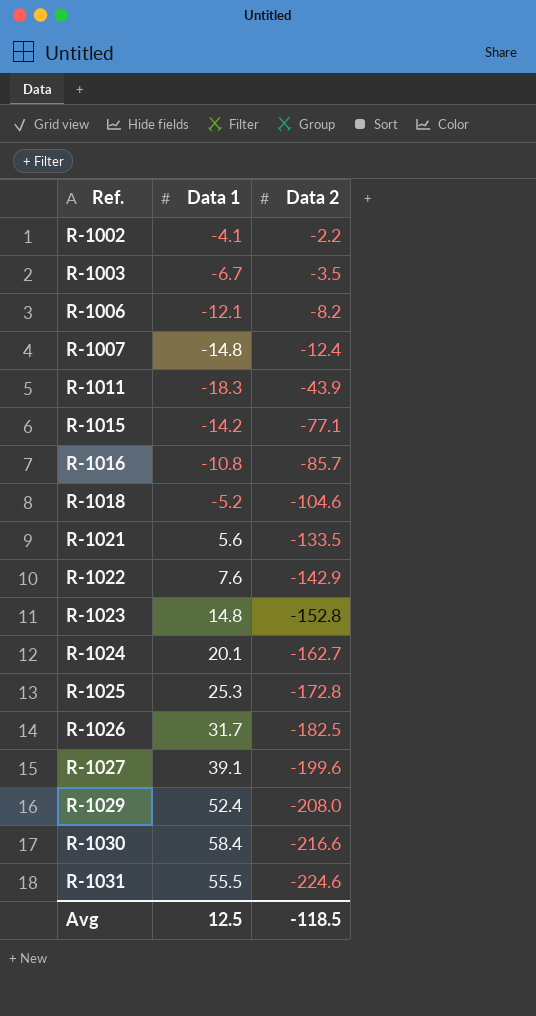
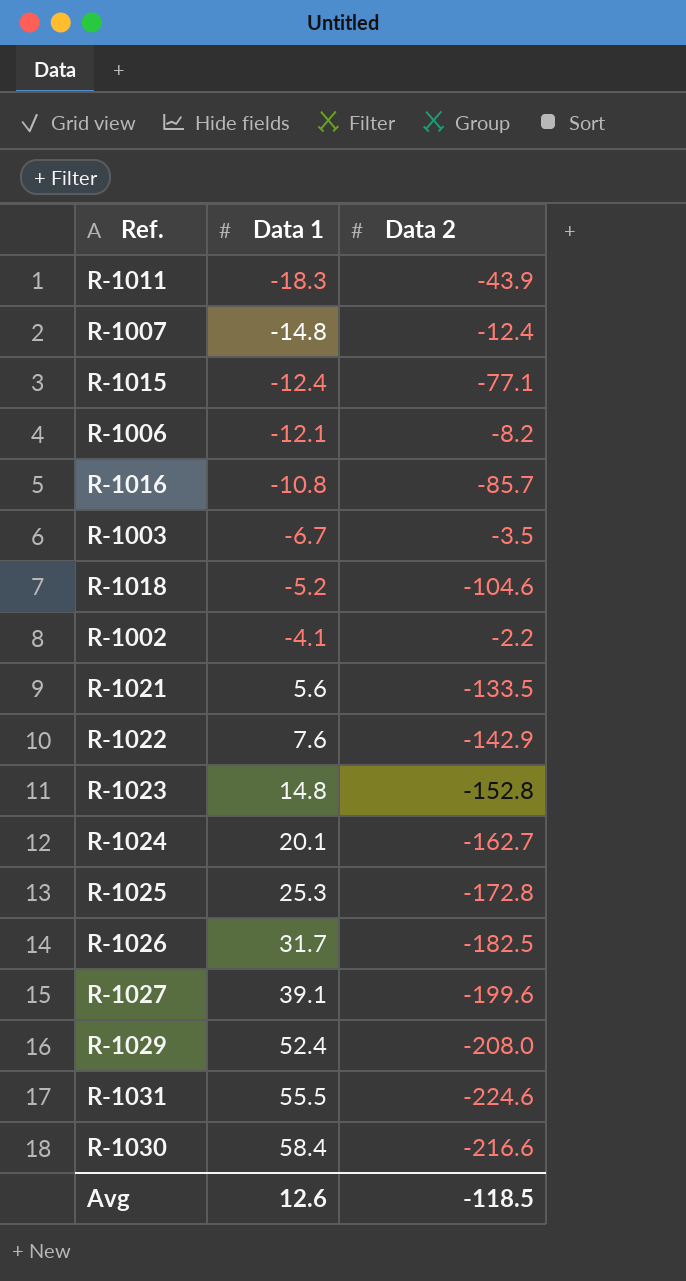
row order: Ref. ascending -> Data 1 ascending
R-1015 | Data 1: -14.2 -> -12.4
Avg | Data 1: 12.5 -> 12.6

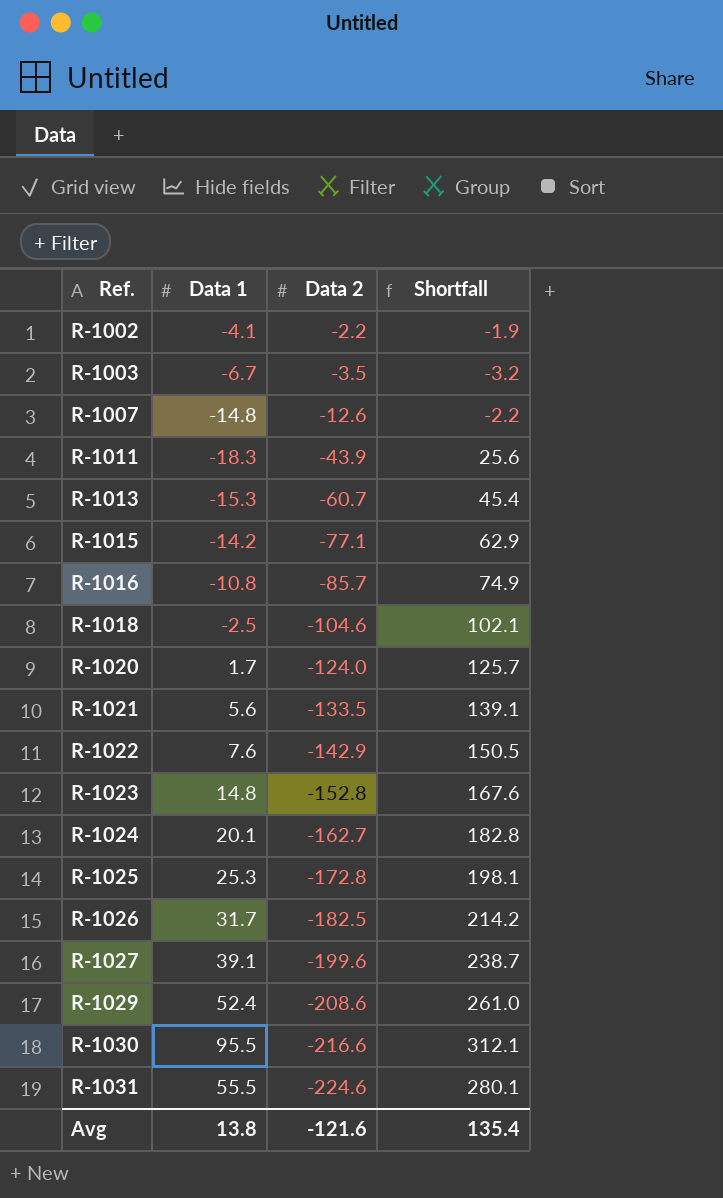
row order: Data 1 ascending -> Ref. ascending
column Shortfall | formula: none -> [Data 1] - [Data 2]
row R-1006: -12.1 | -8.2 -> none
R-1007 | Data 2: -12.4 -> -12.6
row R-1013: none -> -15.3 | -60.7 | 45.4
R-1015 | Data 1: -12.4 -> -14.2
R-1018 | Data 1: -5.2 -> -2.5
row R-1020: none -> 1.7 | -124.0 | 125.7
R-1029 | Data 2: -208.0 -> -208.6
R-1030 | Data 1: 58.4 -> 95.5
Avg | Data 1: 12.6 -> 13.8
Avg | Data 2: -118.5 -> -121.6

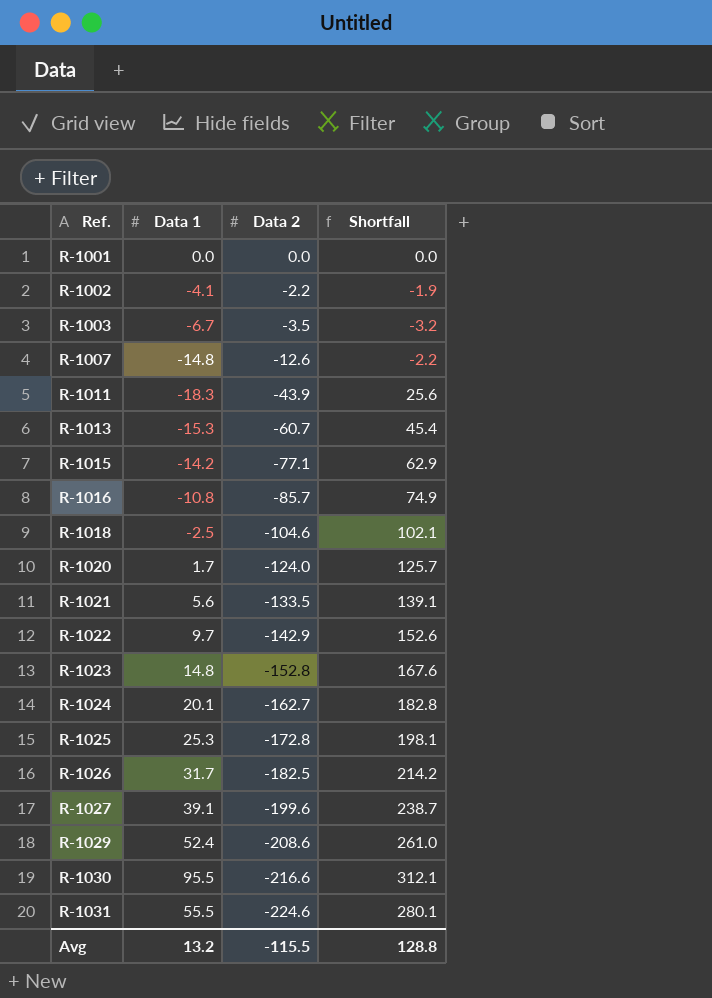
row R-1001: none -> 0.0 | 0.0 | 0.0
R-1022 | Data 1: 7.6 -> 9.7
R-1022 | Shortfall: 150.5 -> 152.6
Avg | Data 1: 13.8 -> 13.2
Avg | Data 2: -121.6 -> -115.5
Avg | Shortfall: 135.4 -> 128.8

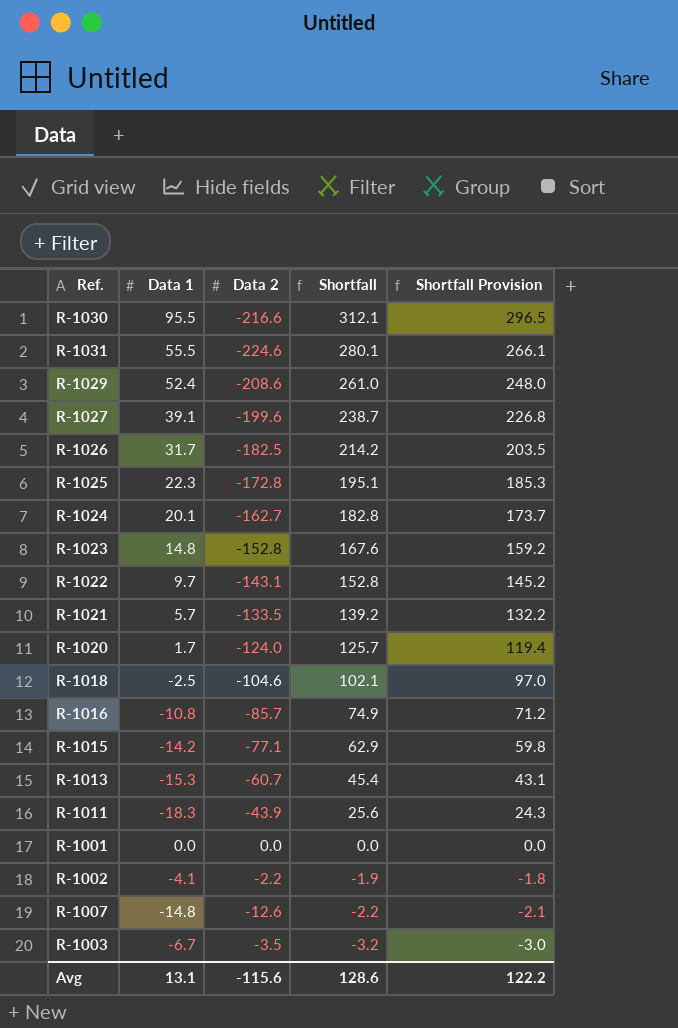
row order: Ref. ascending -> Shortfall descending
column Shortfall Provision | formula: none -> [Shortfall] * 0.95
R-1025 | Data 1: 25.3 -> 22.3
R-1025 | Shortfall: 198.1 -> 195.1
R-1022 | Data 2: -142.9 -> -143.1
R-1022 | Shortfall: 152.6 -> 152.8
R-1021 | Data 1: 5.6 -> 5.7
R-1021 | Shortfall: 139.1 -> 139.2
Avg | Data 1: 13.2 -> 13.1
Avg | Data 2: -115.5 -> -115.6
Avg | Shortfall: 128.8 -> 128.6

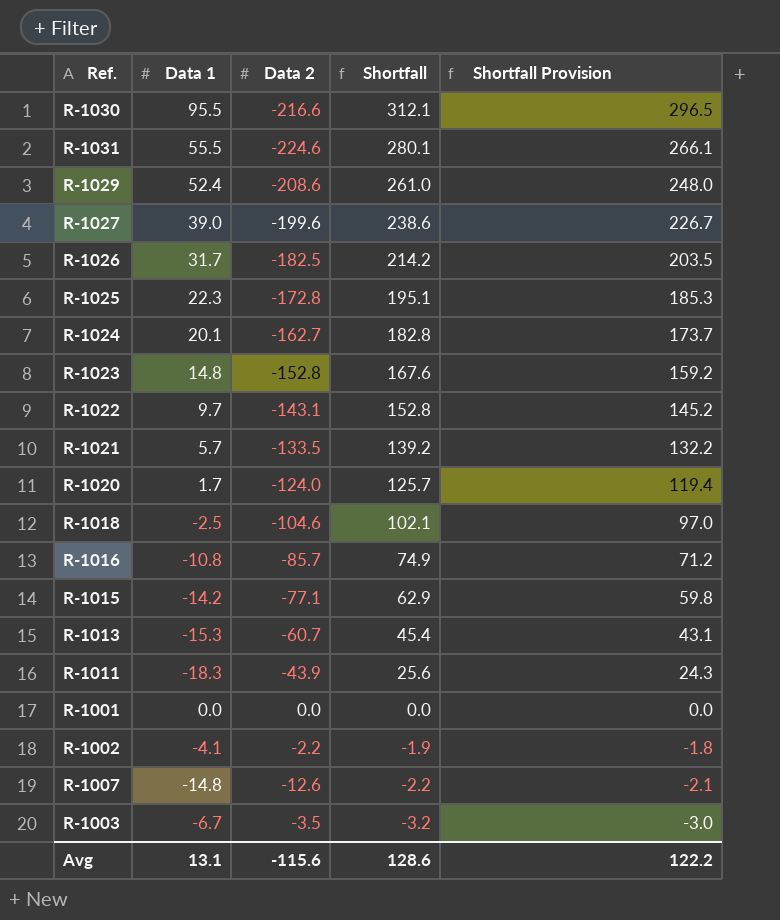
R-1027 | Data 1: 39.1 -> 39.0
R-1027 | Shortfall: 238.7 -> 238.6
R-1027 | Shortfall Provision: 226.8 -> 226.7

